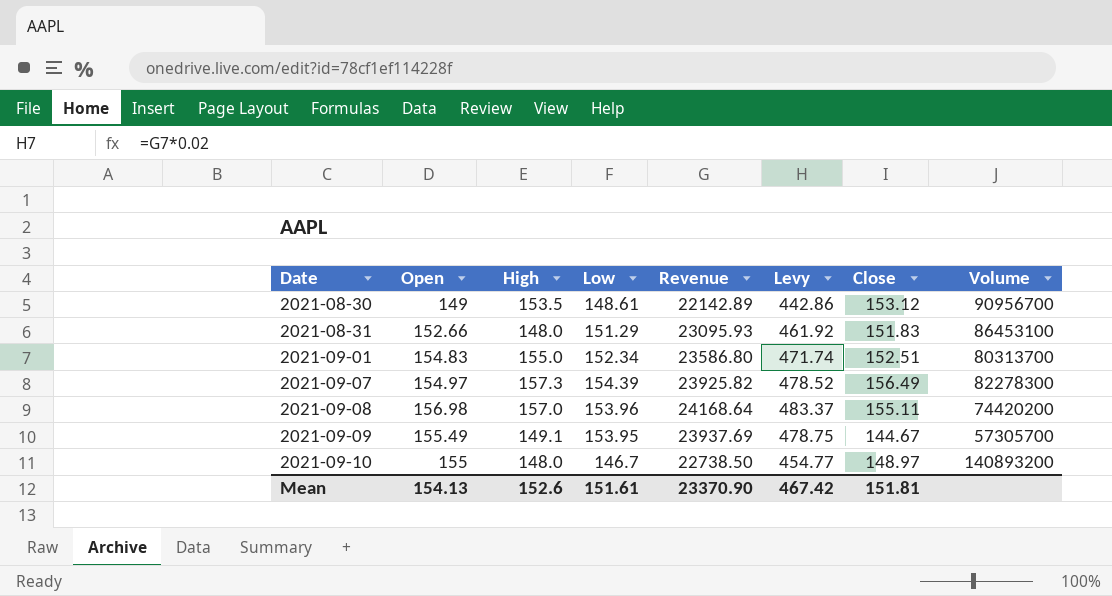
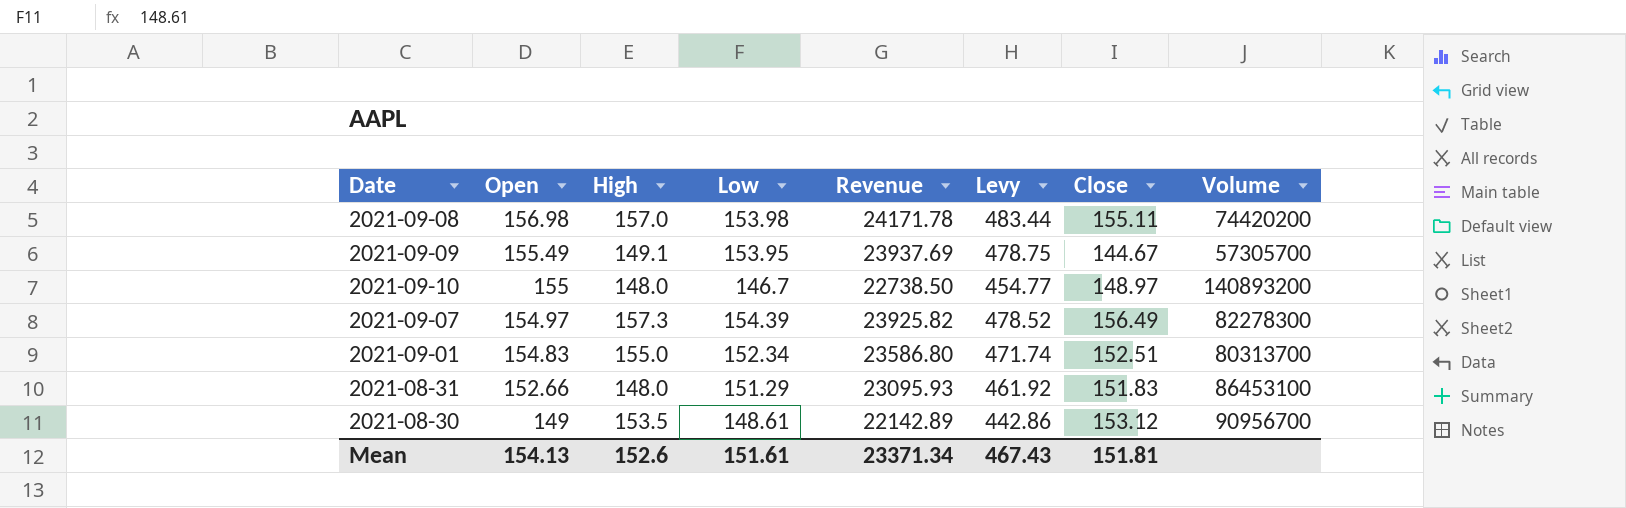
row order: Date ascending -> Open descending
2021-09-08 | Low: 153.96 -> 153.98
2021-09-08 | Revenue: 24168.64 -> 24171.78
2021-09-08 | Levy: 483.37 -> 483.44
Mean | Revenue: 23370.90 -> 23371.34
Mean | Levy: 467.42 -> 467.43

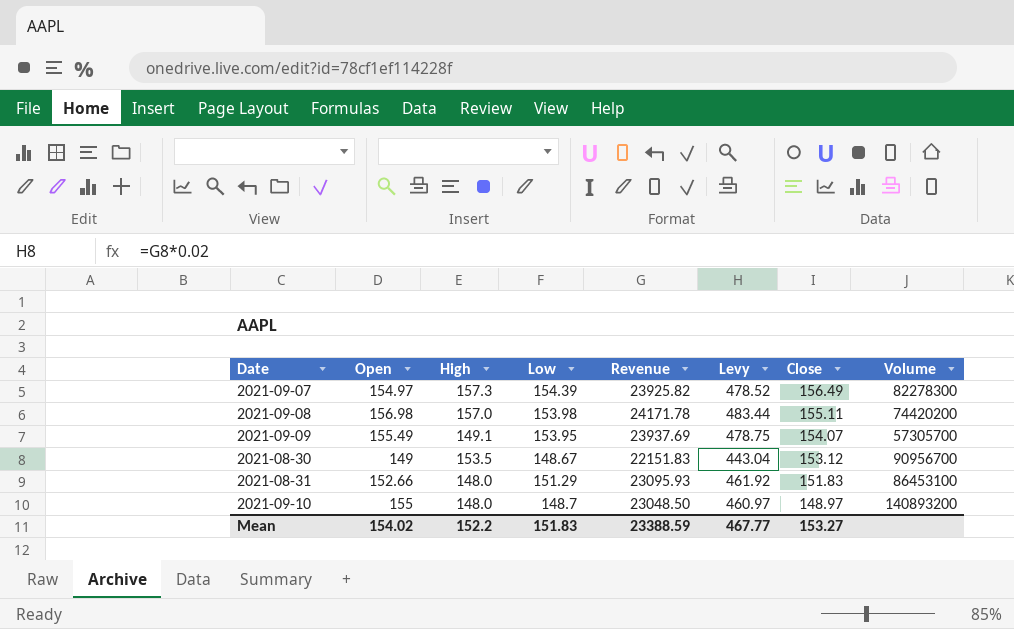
row order: Open descending -> Close descending
row 2021-09-01: 154.83 | 155.0 | 152.34 | 23586.80 | 471.74 | 152.51 | 80313700 -> none
2021-09-09 | Close: 144.67 -> 154.07
2021-08-30 | Low: 148.61 -> 148.67
2021-08-30 | Revenue: 22142.89 -> 22151.83
2021-08-30 | Levy: 442.86 -> 443.04
2021-09-10 | Low: 146.7 -> 148.7
2021-09-10 | Revenue: 22738.50 -> 23048.50
2021-09-10 | Levy: 454.77 -> 460.97
Mean | Open: 154.13 -> 154.02
Mean | High: 152.6 -> 152.2
Mean | Low: 151.61 -> 151.83
Mean | Revenue: 23371.34 -> 23388.59
Mean | Levy: 467.43 -> 467.77
Mean | Close: 151.81 -> 153.27

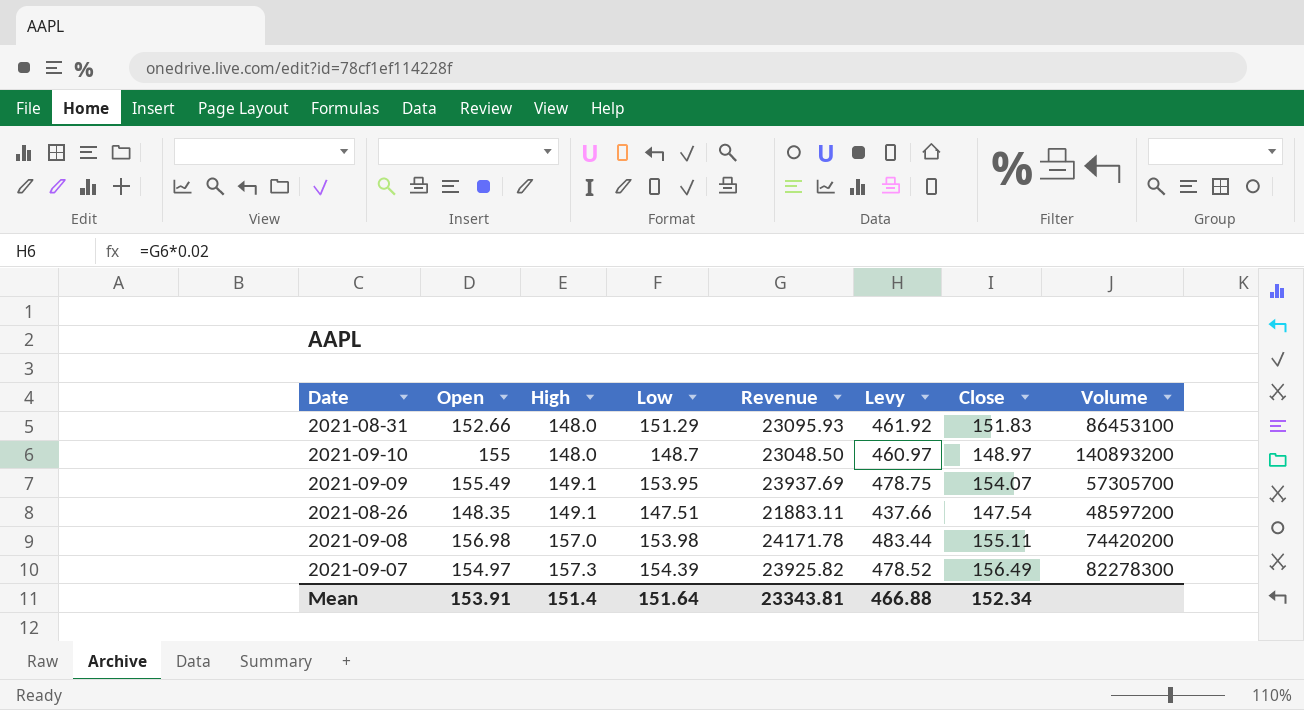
row order: Close descending -> High ascending
row 2021-08-30: 149 | 153.5 | 148.67 | 22151.83 | 443.04 | 153.12 | 90956700 -> none
row 2021-08-26: none -> 148.35 | 149.1 | 147.51 | 21883.11 | 437.66 | 147.54 | 48597200
Mean | Open: 154.02 -> 153.91
Mean | High: 152.2 -> 151.4
Mean | Low: 151.83 -> 151.64
Mean | Revenue: 23388.59 -> 23343.81
Mean | Levy: 467.77 -> 466.88
Mean | Close: 153.27 -> 152.34

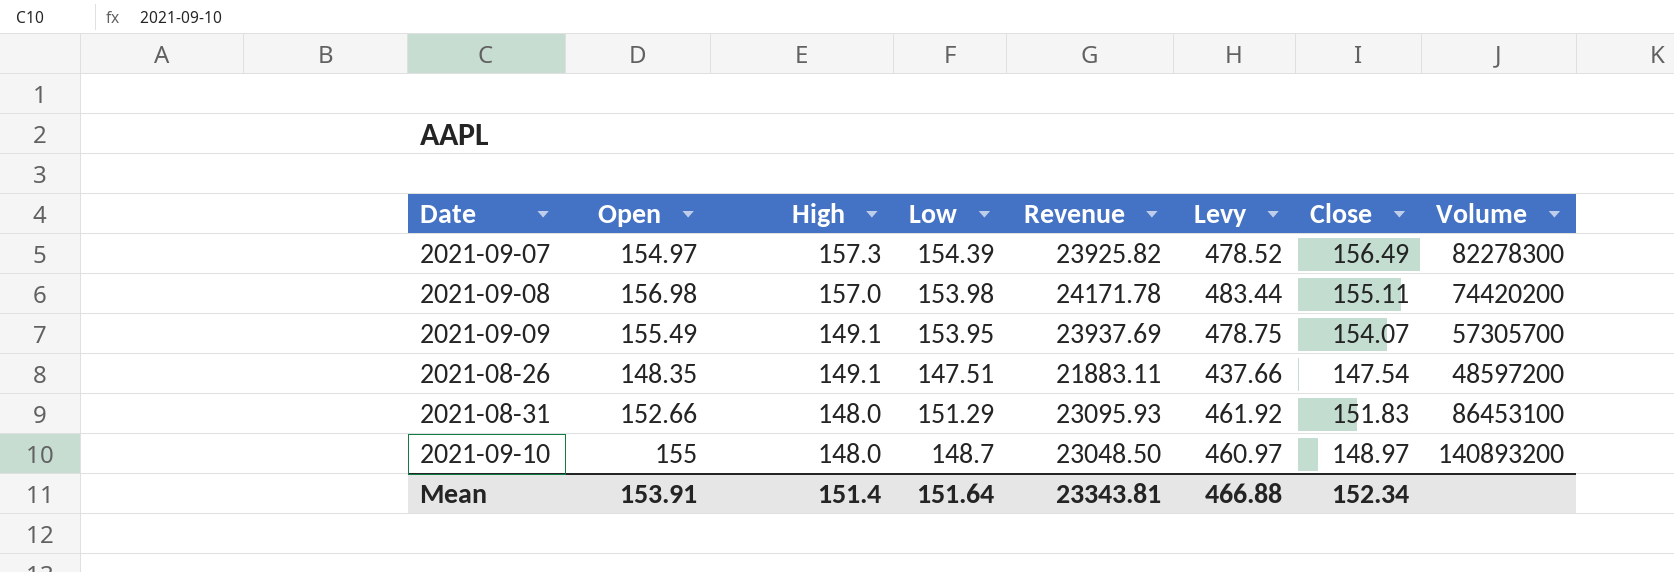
row order: High ascending -> High descending

